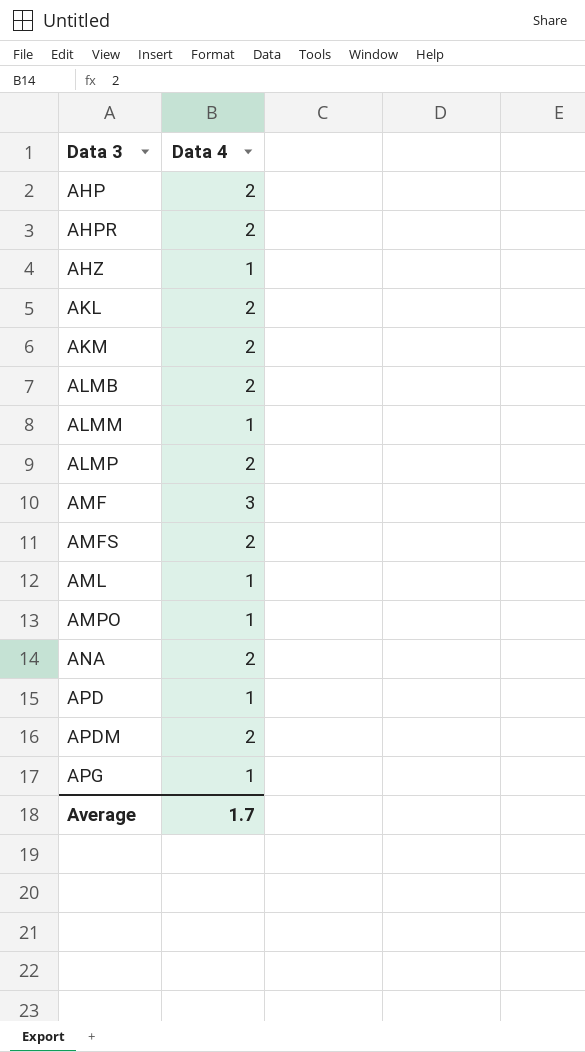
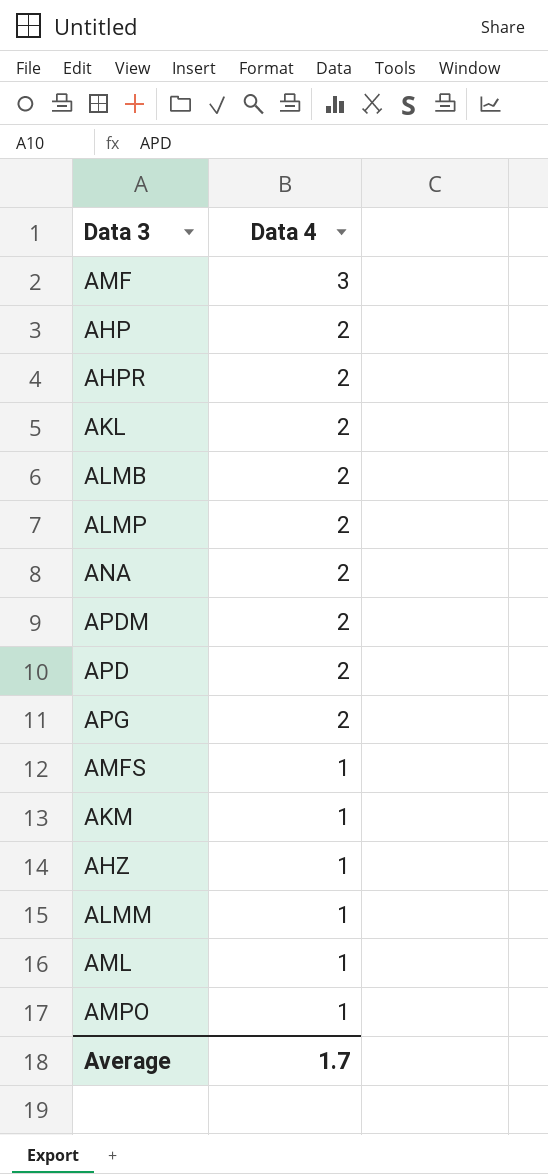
row order: Data 3 ascending -> Data 4 descending
APD | Data 4: 1 -> 2
APG | Data 4: 1 -> 2
AMFS | Data 4: 2 -> 1
AKM | Data 4: 2 -> 1

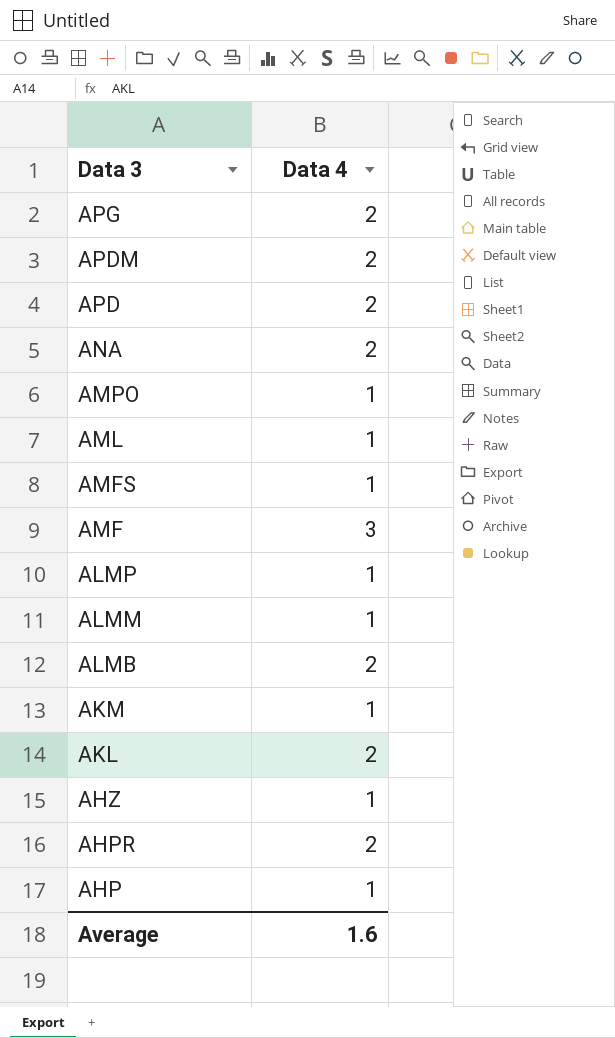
row order: Data 4 descending -> Data 3 descending
ALMP | Data 4: 2 -> 1
AHP | Data 4: 2 -> 1
Average | Data 4: 1.7 -> 1.6

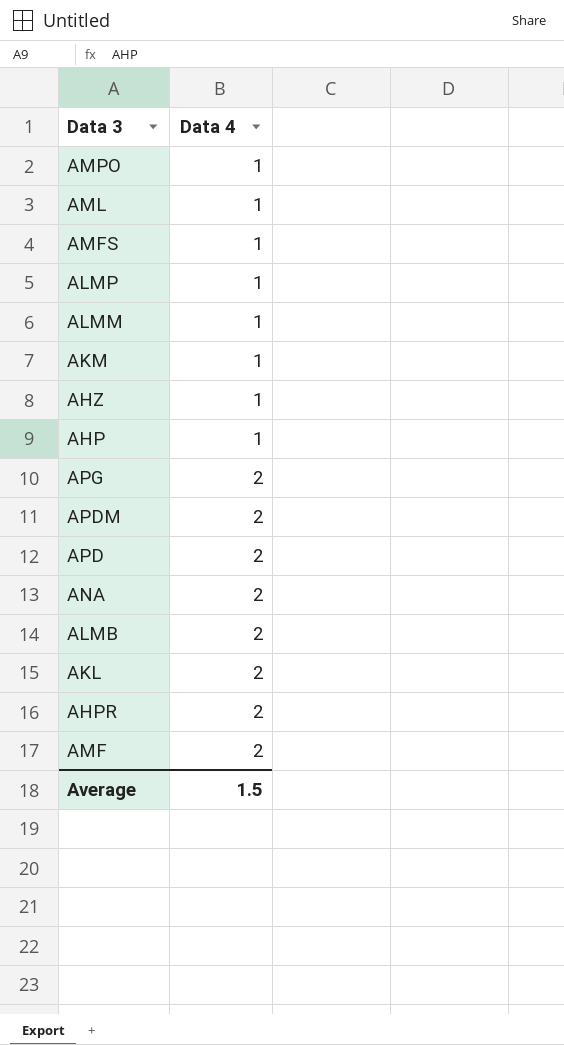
row order: Data 3 descending -> Data 4 ascending
AMF | Data 4: 3 -> 2
Average | Data 4: 1.6 -> 1.5

